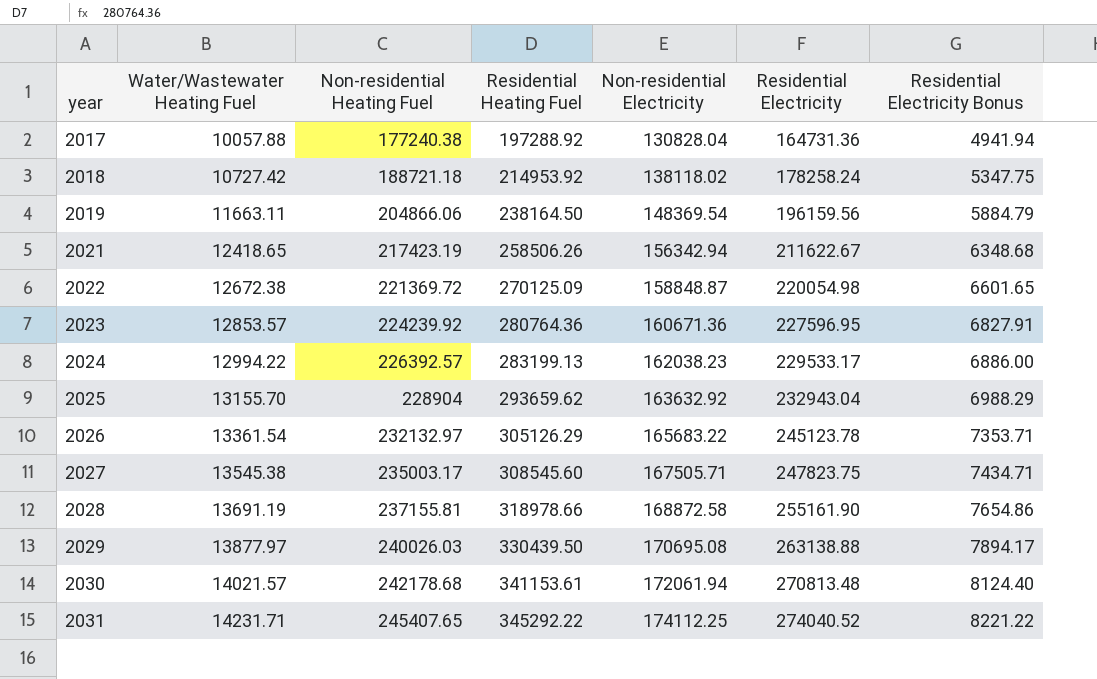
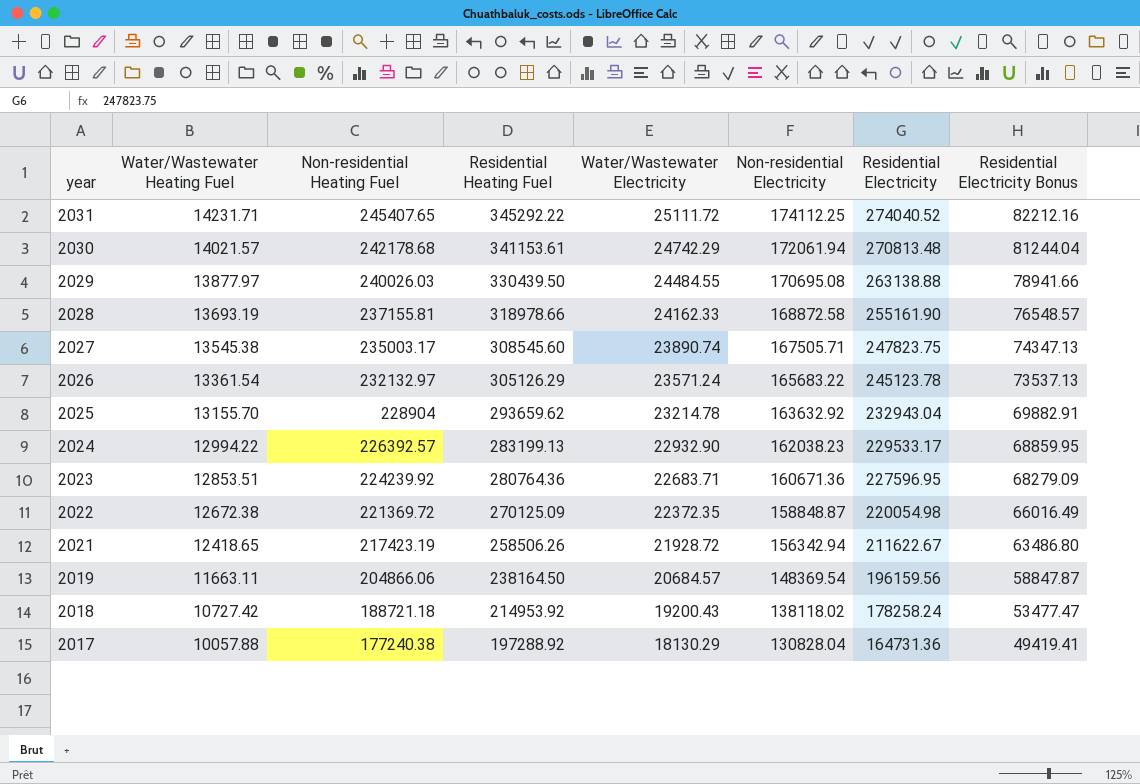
row order: year ascending -> year descending
column Water/Wastewater Electricity | position: none -> 5
column Residential Electricity Bonus | formula: [Residential Electricity] * 0.03 -> [Residential Electricity] * 0.3
2028 | Water/Wastewater Heating Fuel: 13691.19 -> 13693.19
2023 | Water/Wastewater Heating Fuel: 12853.57 -> 12853.51

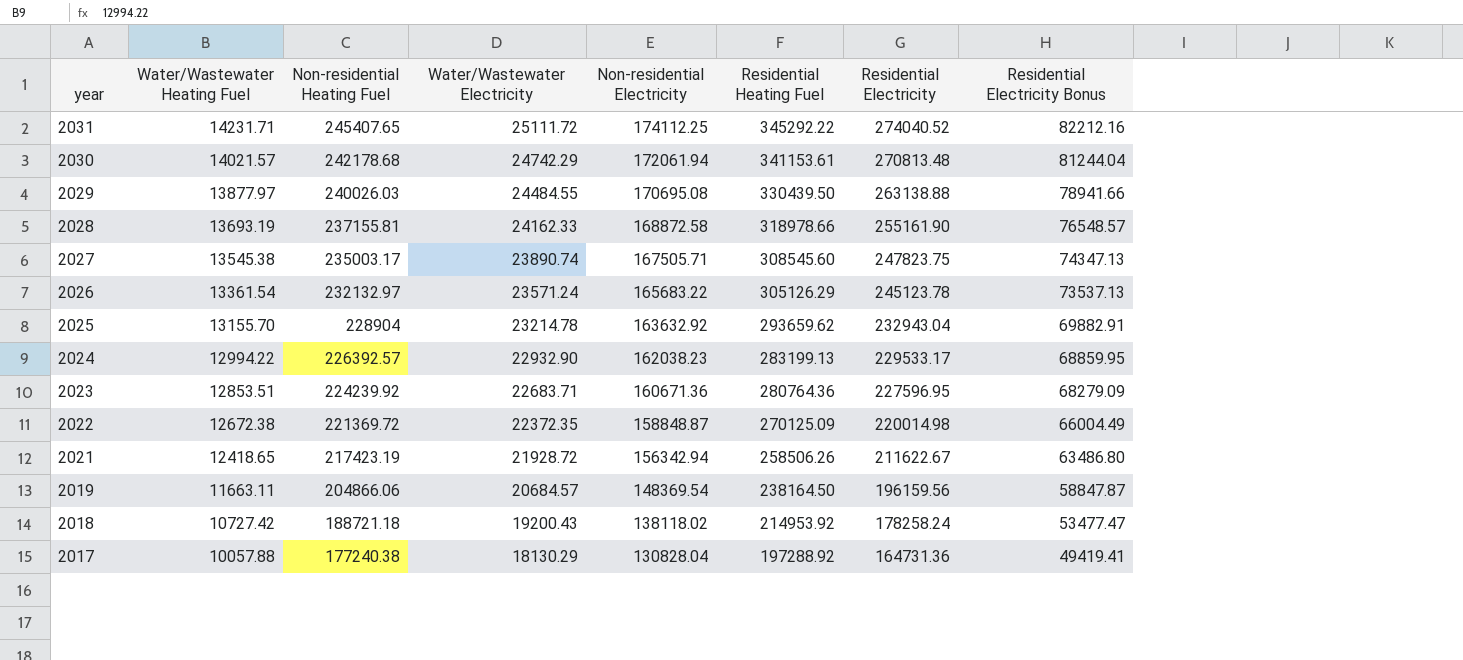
column Residential Heating Fuel | position: 4 -> 6
2022 | Residential Electricity: 220054.98 -> 220014.98
2022 | Residential Electricity Bonus: 66016.49 -> 66004.49

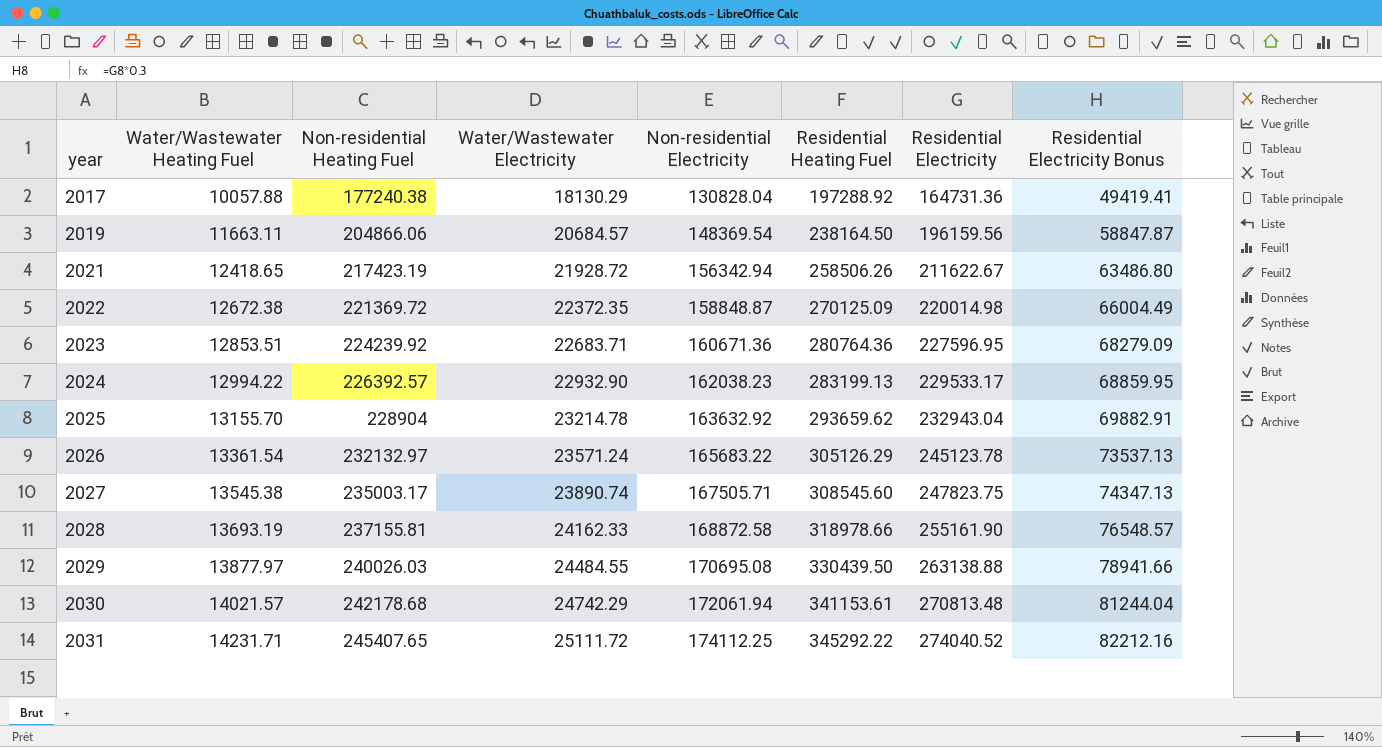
row order: year descending -> year ascending
row 2018: 10727.42 | 188721.18 | 19200.43 | 138118.02 | 214953.92 | 178258.24 | 53477.47 -> none

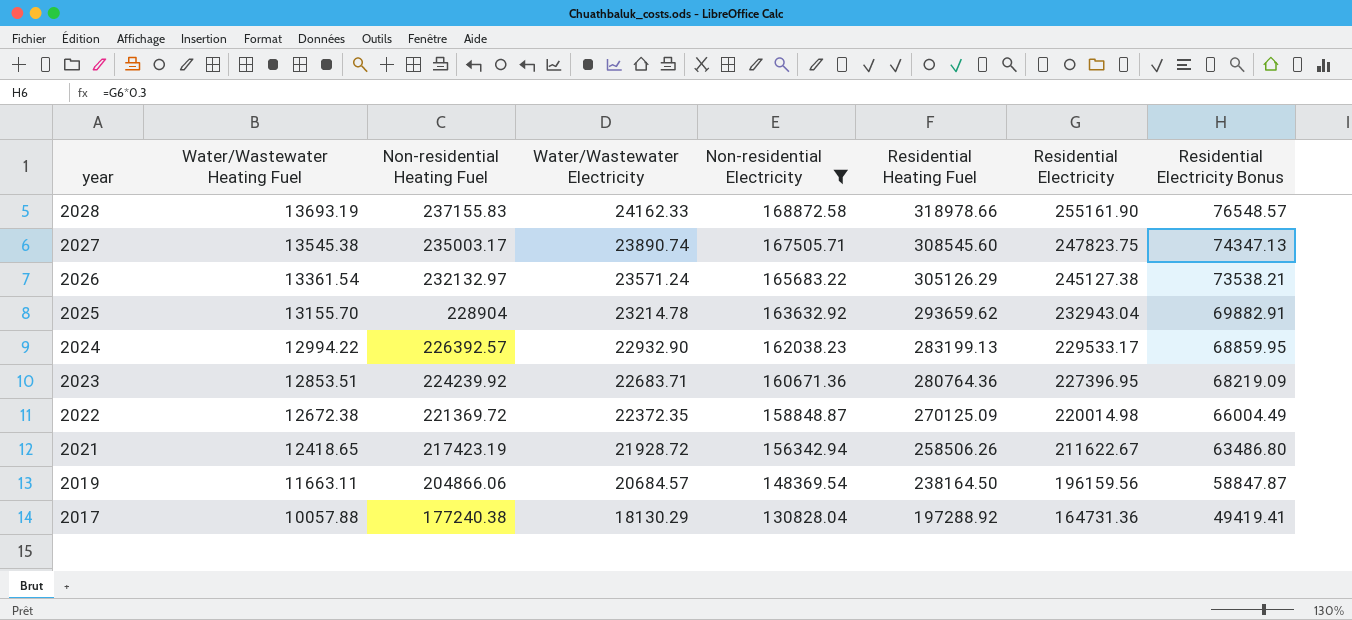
filter: none -> Non-residential Electricity <= 168872.58
row order: year ascending -> year descending
2028 | Non-residential Heating Fuel: 237155.81 -> 237155.83
2026 | Residential Electricity: 245123.78 -> 245127.38
2026 | Residential Electricity Bonus: 73537.13 -> 73538.21
2023 | Residential Electricity: 227596.95 -> 227396.95
2023 | Residential Electricity Bonus: 68279.09 -> 68219.09

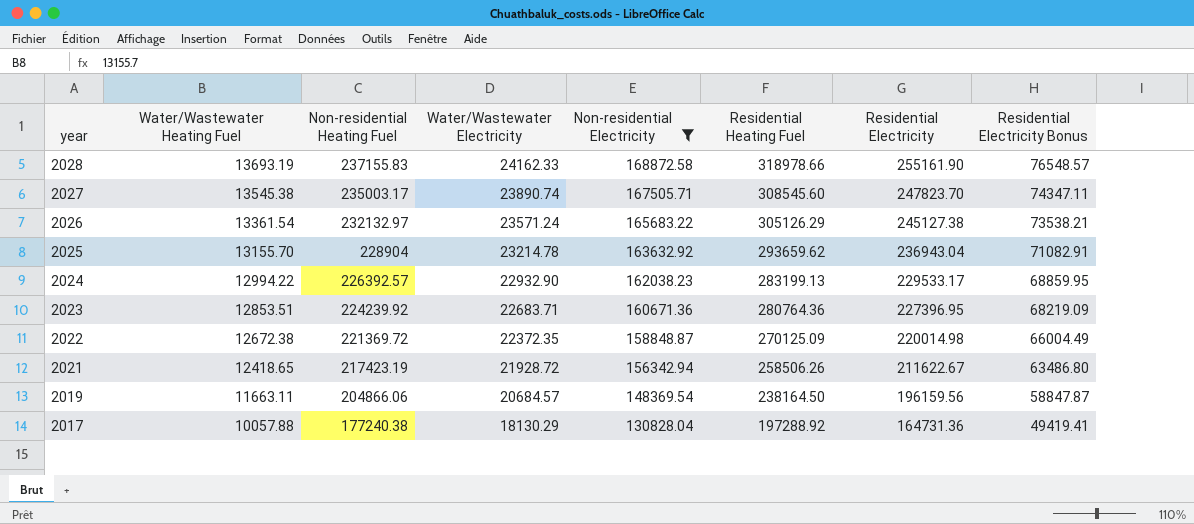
2027 | Residential Electricity: 247823.75 -> 247823.70
2027 | Residential Electricity Bonus: 74347.13 -> 74347.11
2025 | Residential Electricity: 232943.04 -> 236943.04
2025 | Residential Electricity Bonus: 69882.91 -> 71082.91

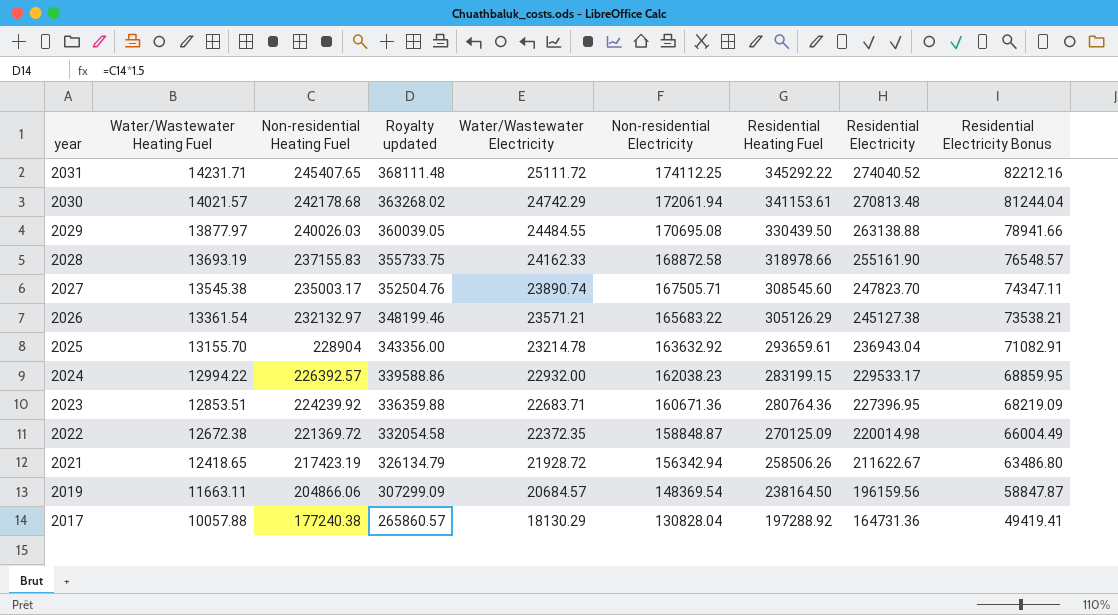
filter: Non-residential Electricity <= 168872.58 -> none
column Royalty updated | formula: none -> [Non-residential Heating Fuel] * 1.5
2026 | Water/Wastewater Electricity: 23571.24 -> 23571.21
2025 | Residential Heating Fuel: 293659.62 -> 293659.61
2024 | Water/Wastewater Electricity: 22932.90 -> 22932.00
2024 | Residential Heating Fuel: 283199.13 -> 283199.15

